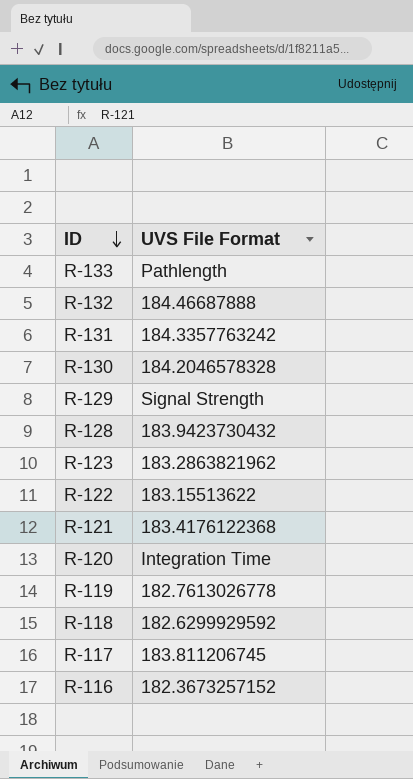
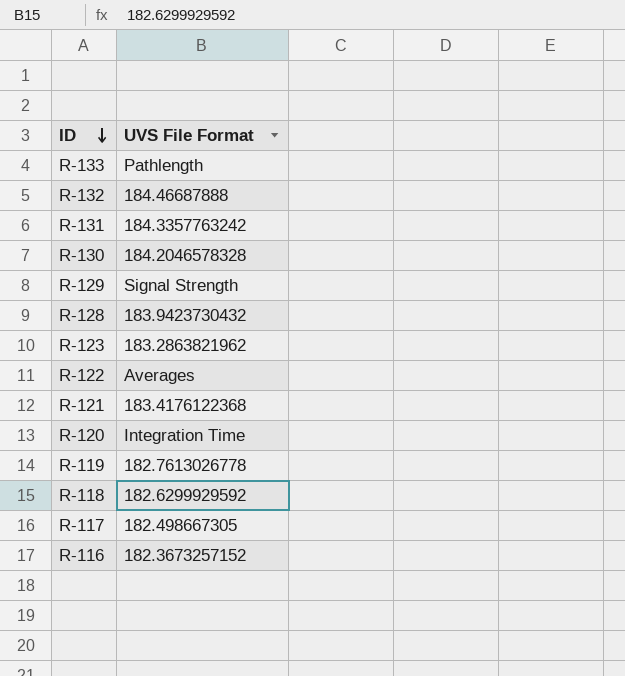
R-122 | UVS File Format: 183.15513622 -> Averages
R-117 | UVS File Format: 183.811206745 -> 182.498667305

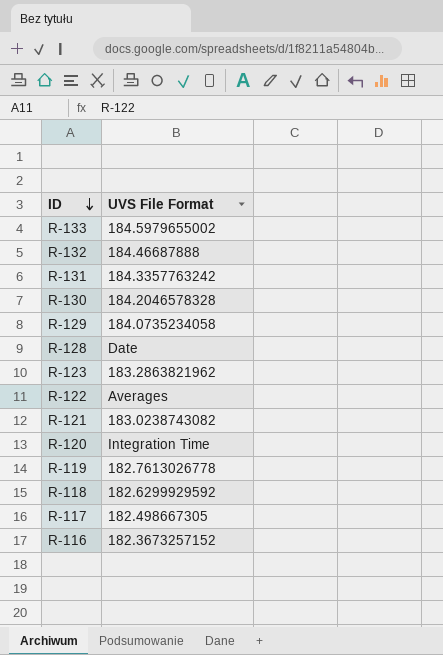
R-133 | UVS File Format: Pathlength -> 184.5979655002
R-129 | UVS File Format: Signal Strength -> 184.0735234058
R-128 | UVS File Format: 183.9423730432 -> Date
R-121 | UVS File Format: 183.4176122368 -> 183.0238743082

